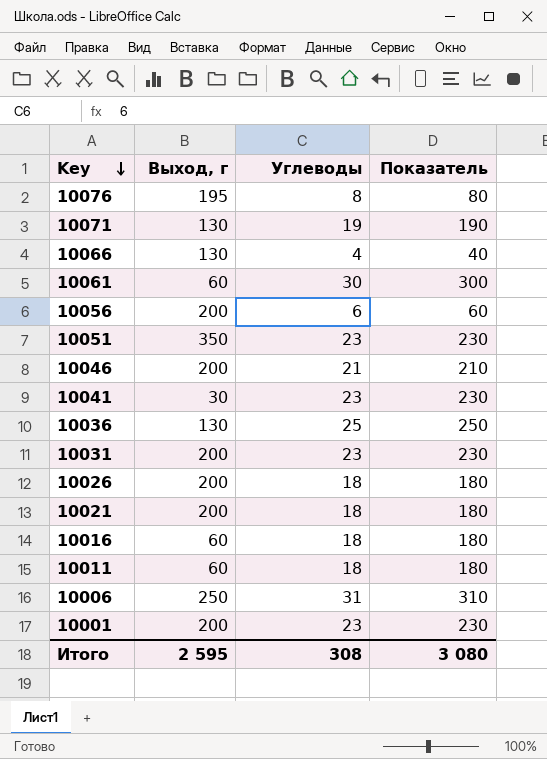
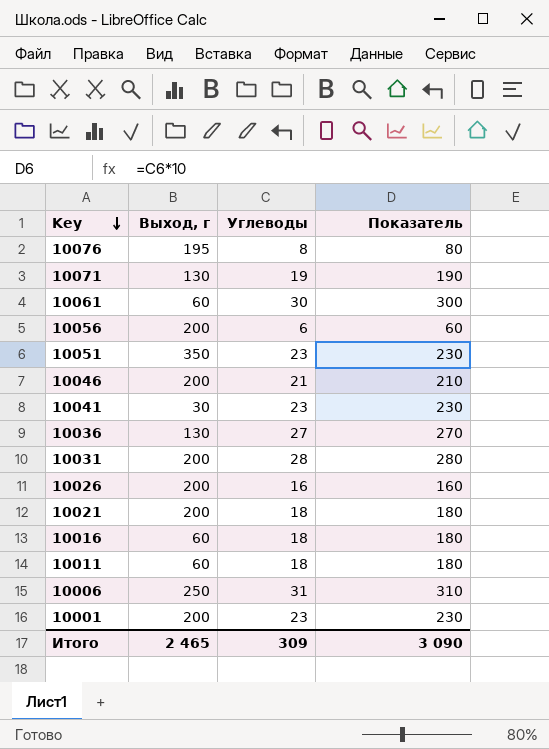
row 10066: 130 | 4 | 40 -> none
10036 | Углеводы: 25 -> 27
10036 | Показатель: 250 -> 270
10031 | Углеводы: 23 -> 28
10031 | Показатель: 230 -> 280
10026 | Углеводы: 18 -> 16
10026 | Показатель: 180 -> 160
Итого | Выход, г: 2 595 -> 2 465
Итого | Углеводы: 308 -> 309
Итого | Показатель: 3 080 -> 3 090

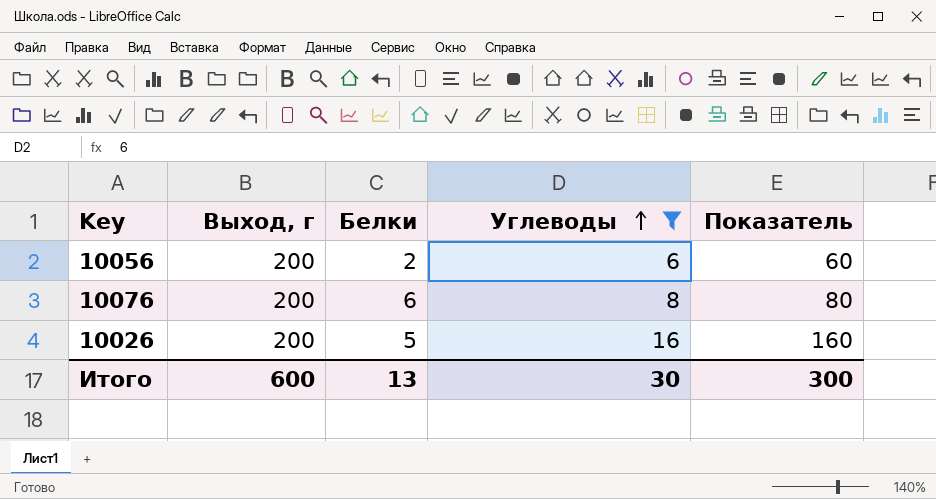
filter: none -> Углеводы <= 16
row order: Key descending -> Углеводы ascending
column Белки | position: none -> 3
10076 | Выход, г: 195 -> 200
Итого | Выход, г: 2 465 -> 600
Итого | Углеводы: 309 -> 30
Итого | Показатель: 3 090 -> 300

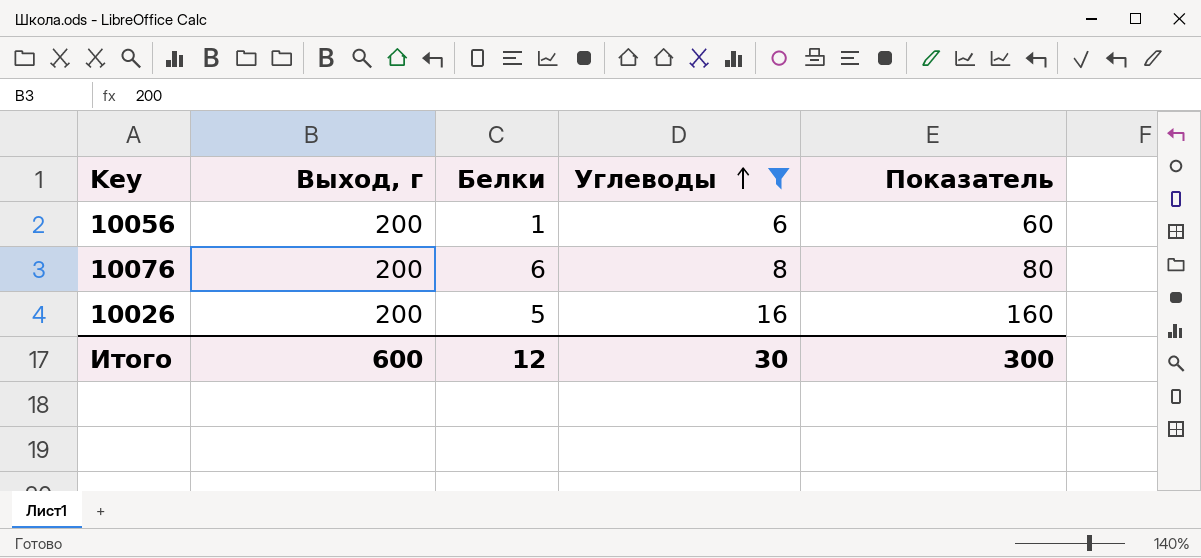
10056 | Белки: 2 -> 1
Итого | Белки: 13 -> 12

